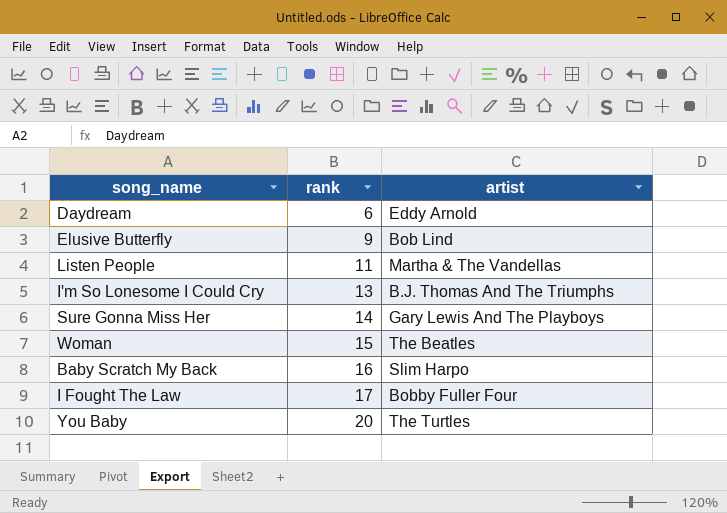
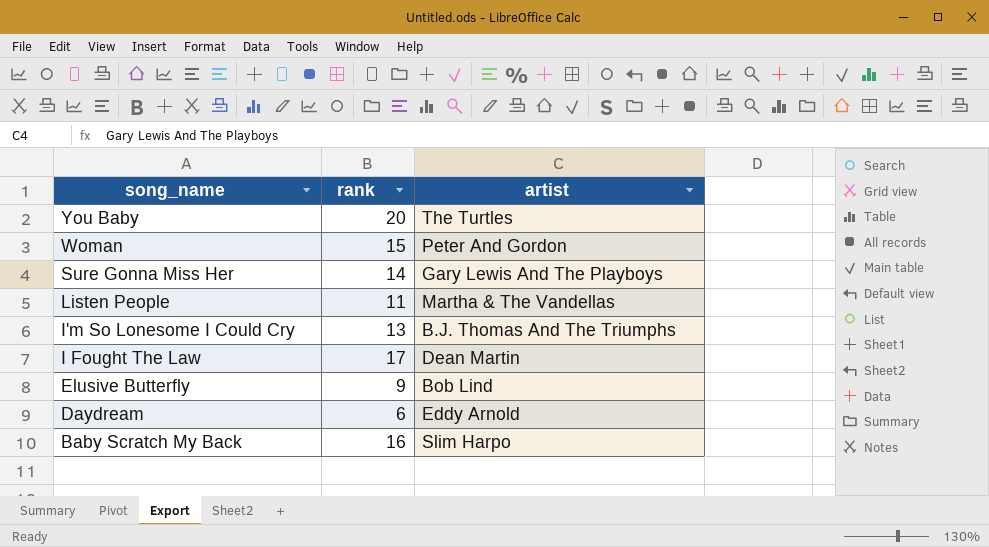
row order: rank ascending -> song_name descending
Woman | artist: The Beatles -> Peter And Gordon
I Fought The Law | artist: Bobby Fuller Four -> Dean Martin

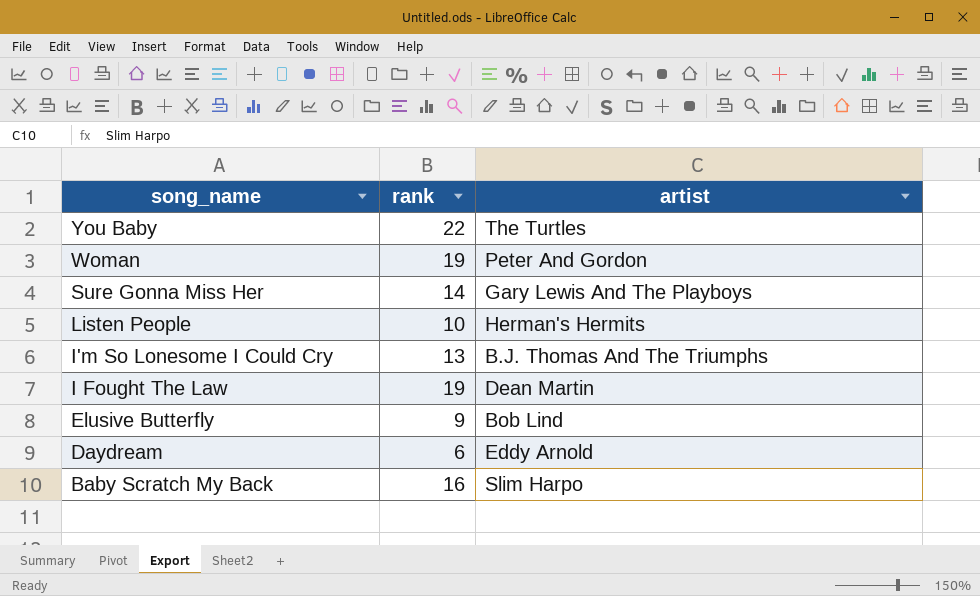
You Baby | rank: 20 -> 22
Woman | rank: 15 -> 19
Listen People | rank: 11 -> 10
Listen People | artist: Martha & The Vandellas -> Herman's Hermits
I Fought The Law | rank: 17 -> 19

